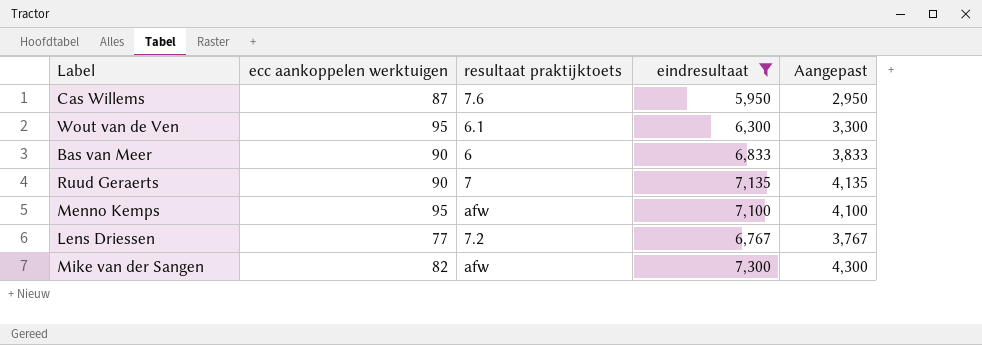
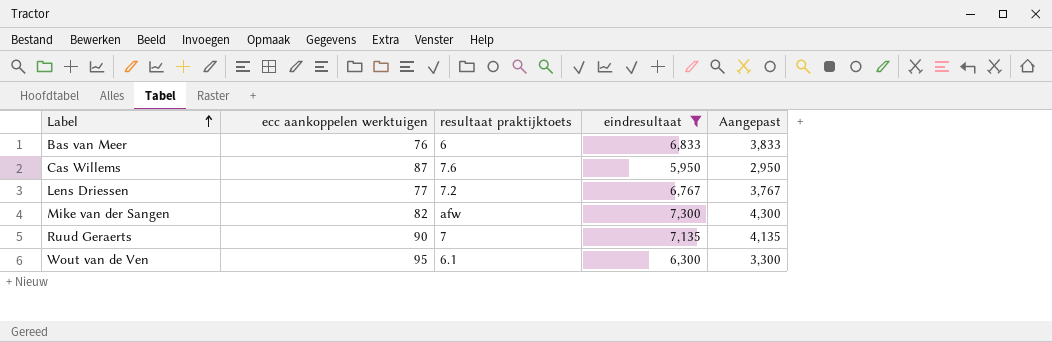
row order: none -> Label ascending
row Menno Kemps: 95 | afw | 7,100 | 4,100 -> none
Bas van Meer | ecc aankoppelen werktuigen: 90 -> 76

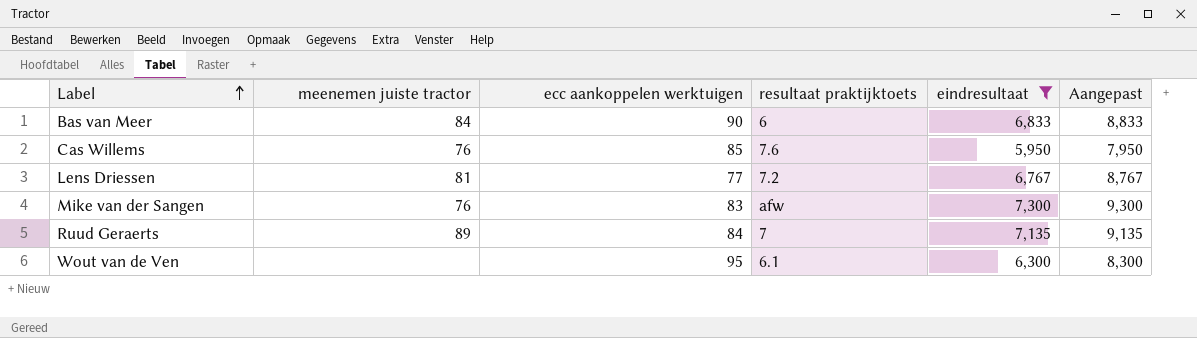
column meenemen juiste tractor | position: none -> 2
column Aangepast | formula: [eindresultaat] - 3 -> [eindresultaat] + 2
Bas van Meer | ecc aankoppelen werktuigen: 76 -> 90
Cas Willems | ecc aankoppelen werktuigen: 87 -> 85
Mike van der Sangen | ecc aankoppelen werktuigen: 82 -> 83
Ruud Geraerts | ecc aankoppelen werktuigen: 90 -> 84

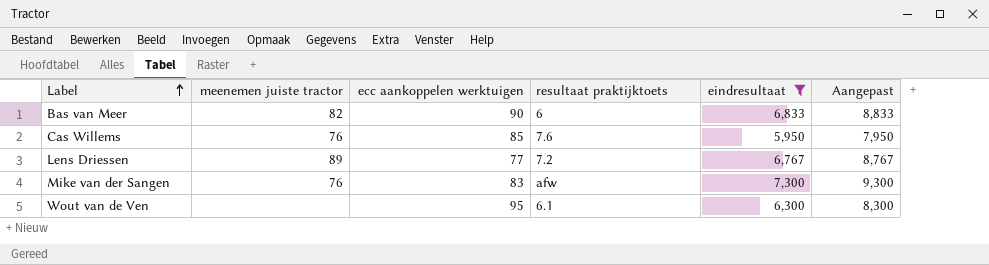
row Ruud Geraerts: 89 | 84 | 7 | 7,135 | 9,135 -> none
Bas van Meer | meenemen juiste tractor: 84 -> 82
Lens Driessen | meenemen juiste tractor: 81 -> 89

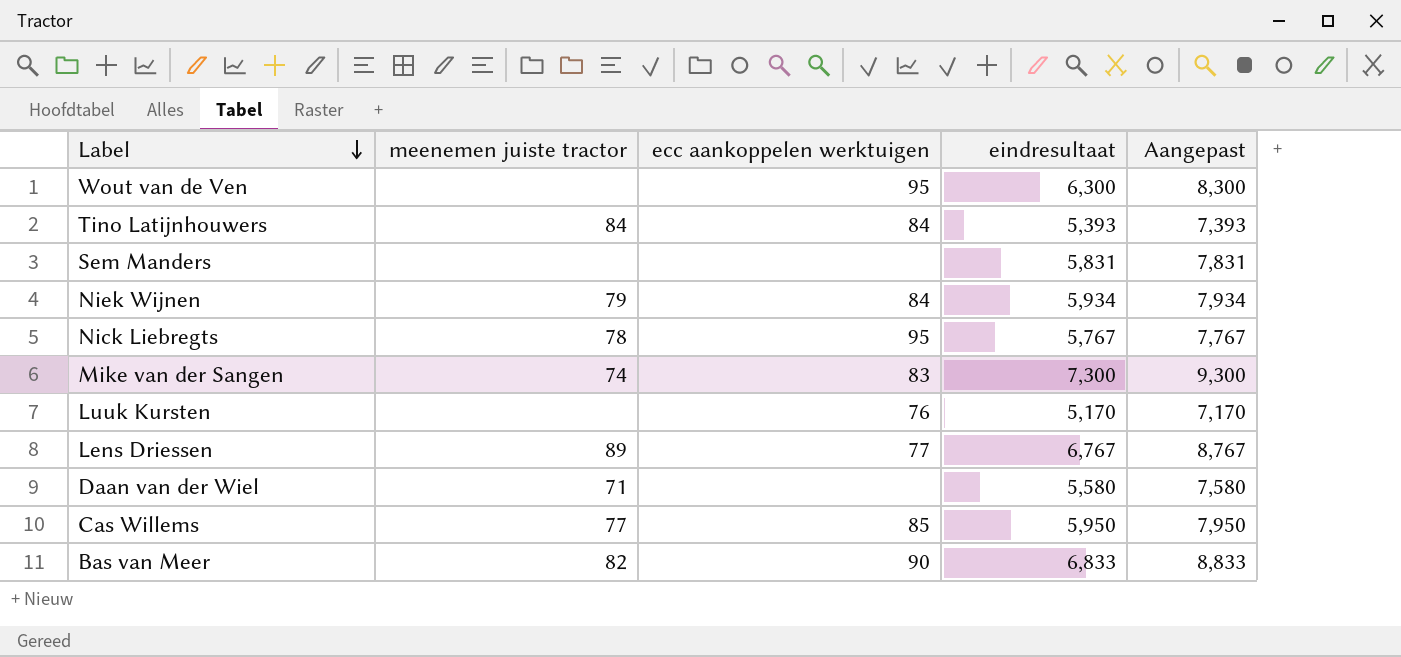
filter: eindresultaat >= 5,950 -> none
row order: Label ascending -> Label descending
column resultaat praktijktoets | position: 4 -> none
Mike van der Sangen | meenemen juiste tractor: 76 -> 74
Cas Willems | meenemen juiste tractor: 76 -> 77

